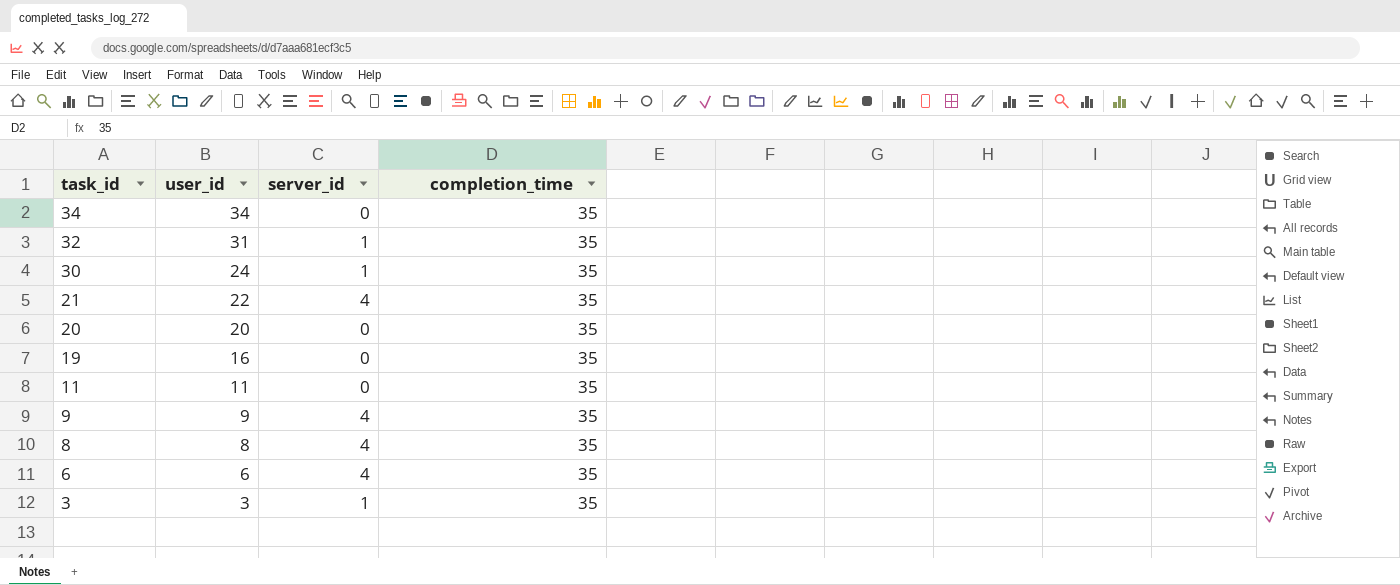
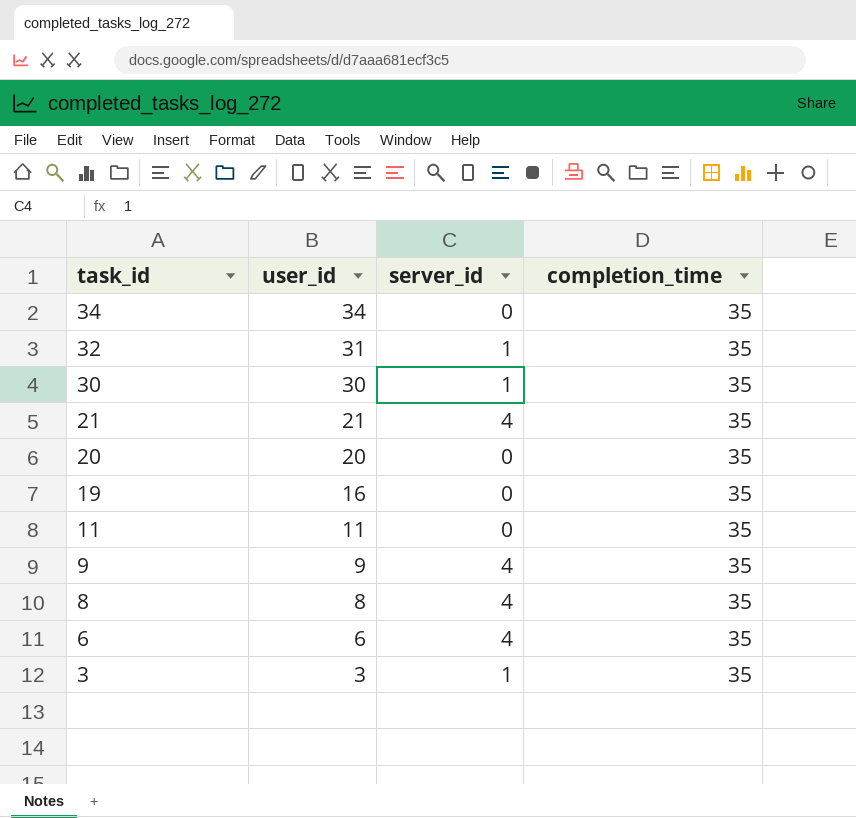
30 | user_id: 24 -> 30
21 | user_id: 22 -> 21

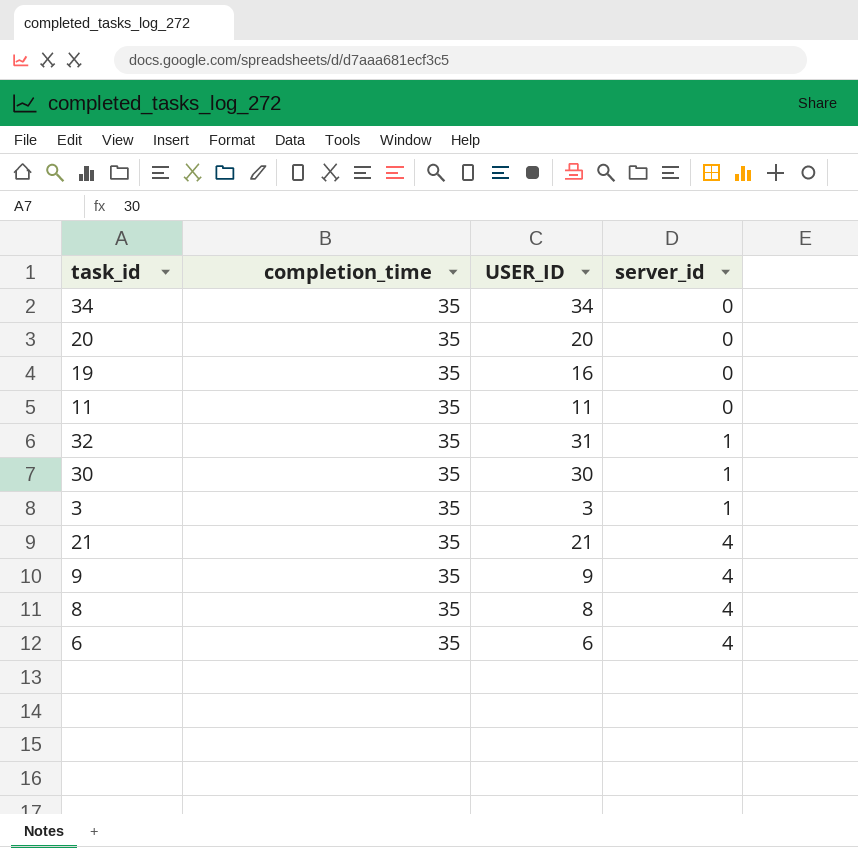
row order: task_id descending -> server_id ascending
column completion_time | position: 4 -> 2
column name: user_id -> USER_ID

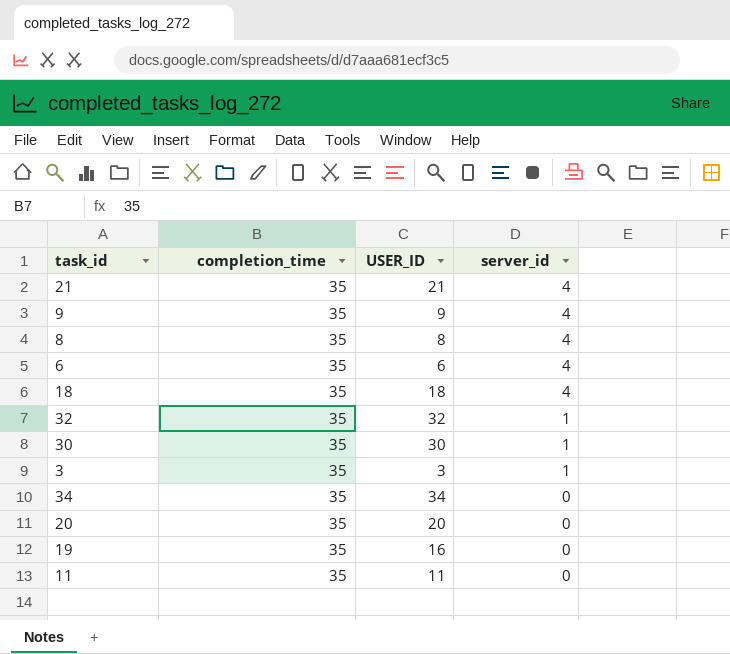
row order: server_id ascending -> server_id descending
row 18: none -> 35 | 18 | 4
32 | USER_ID: 31 -> 32

